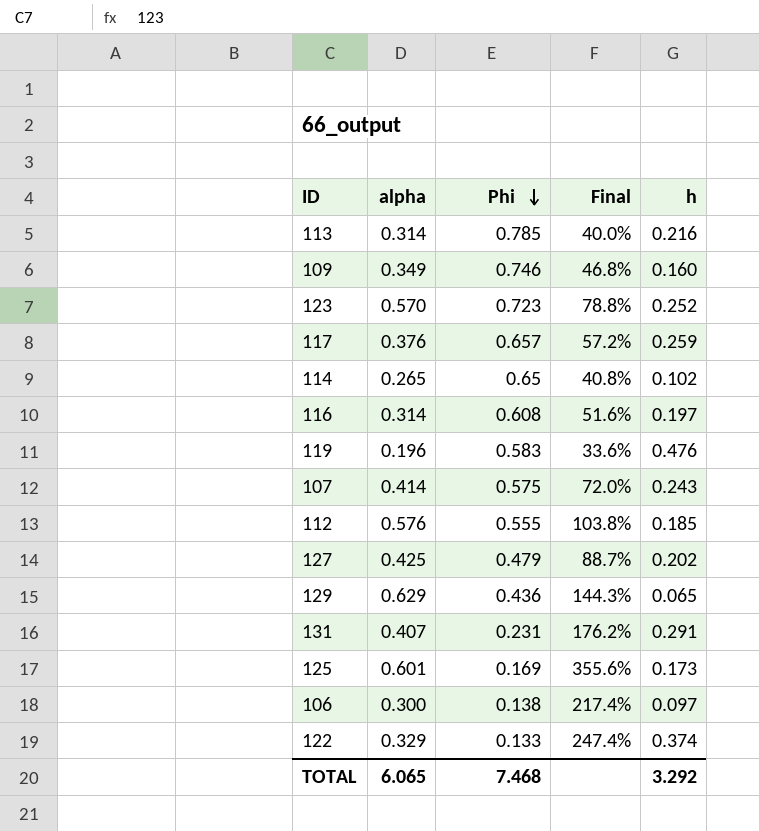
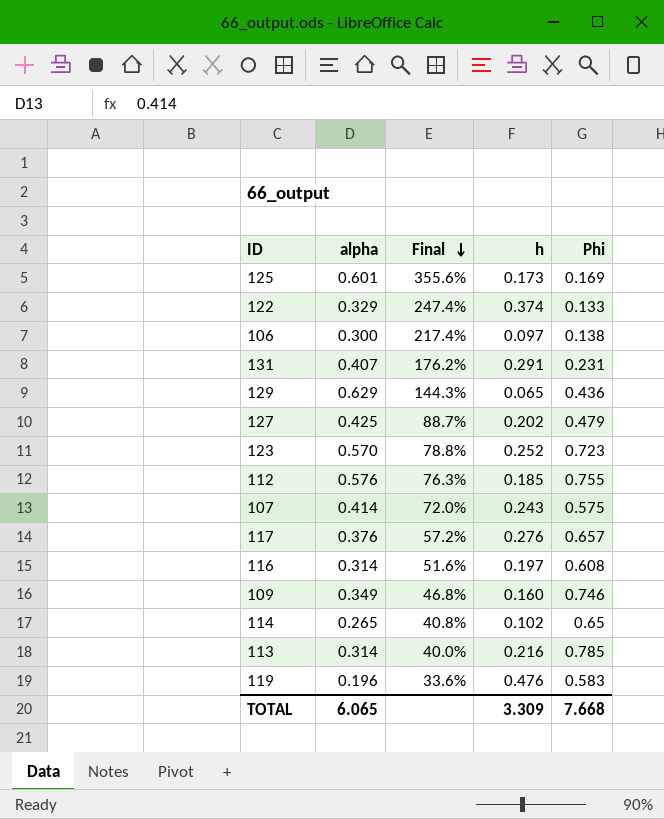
row order: Phi descending -> Final descending
column Phi | position: 3 -> 5
112 | Final: 103.8% -> 76.3%
112 | Phi: 0.555 -> 0.755
117 | h: 0.259 -> 0.276
TOTAL | h: 3.292 -> 3.309
TOTAL | Phi: 7.468 -> 7.668

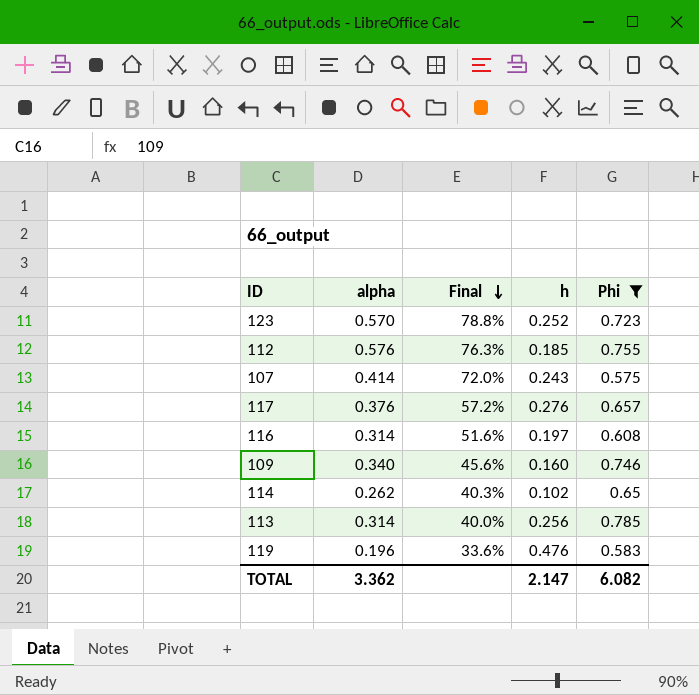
filter: none -> Phi >= 0.575
109 | alpha: 0.349 -> 0.340
109 | Final: 46.8% -> 45.6%
114 | alpha: 0.265 -> 0.262
114 | Final: 40.8% -> 40.3%
113 | h: 0.216 -> 0.256
TOTAL | alpha: 6.065 -> 3.362
TOTAL | h: 3.309 -> 2.147
TOTAL | Phi: 7.668 -> 6.082

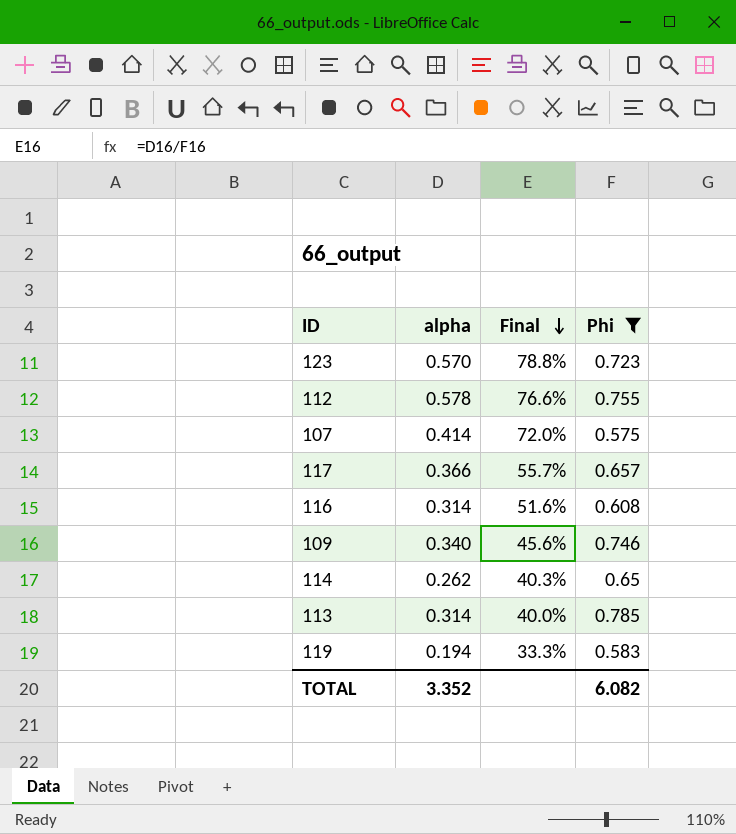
column h | position: 4 -> none
112 | alpha: 0.576 -> 0.578
112 | Final: 76.3% -> 76.6%
117 | alpha: 0.376 -> 0.366
117 | Final: 57.2% -> 55.7%
119 | alpha: 0.196 -> 0.194
119 | Final: 33.6% -> 33.3%
TOTAL | alpha: 3.362 -> 3.352

